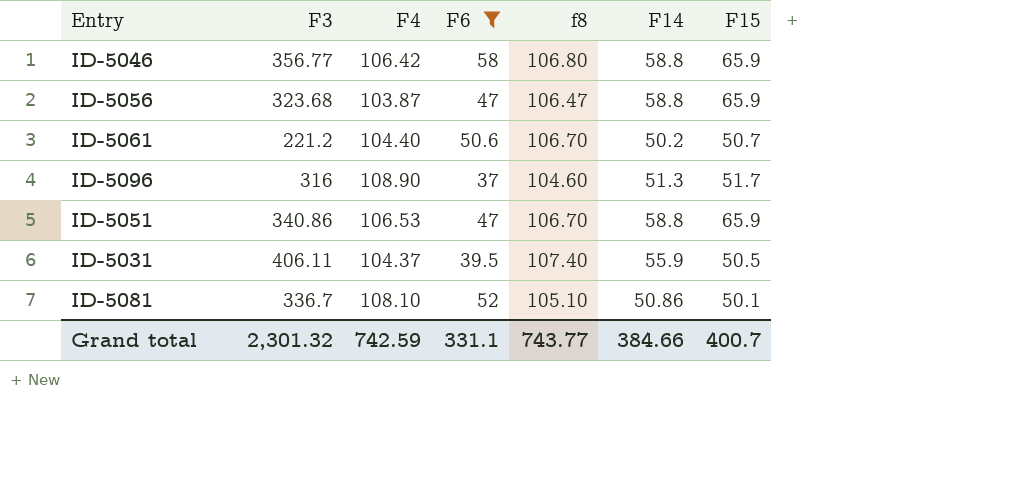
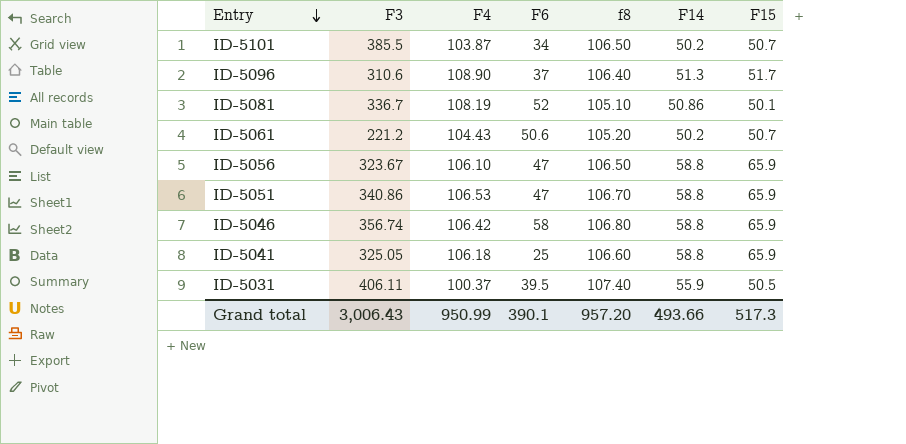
filter: F6 >= 37 -> none
row order: none -> Entry descending
ID-5096 | F3: 316 -> 310.6
ID-5096 | f8: 104.60 -> 106.40
ID-5081 | F4: 108.10 -> 108.19
ID-5061 | F4: 104.40 -> 104.43
ID-5061 | f8: 106.70 -> 105.20
ID-5056 | F3: 323.68 -> 323.67
ID-5056 | F4: 103.87 -> 106.10
ID-5056 | f8: 106.47 -> 106.50
ID-5046 | F3: 356.77 -> 356.74
ID-5031 | F4: 104.37 -> 100.37
Grand total | F3: 2,301.32 -> 3,006.43
Grand total | F4: 742.59 -> 950.99
Grand total | F6: 331.1 -> 390.1
Grand total | f8: 743.77 -> 957.20
Grand total | F14: 384.66 -> 493.66
Grand total | F15: 400.7 -> 517.3

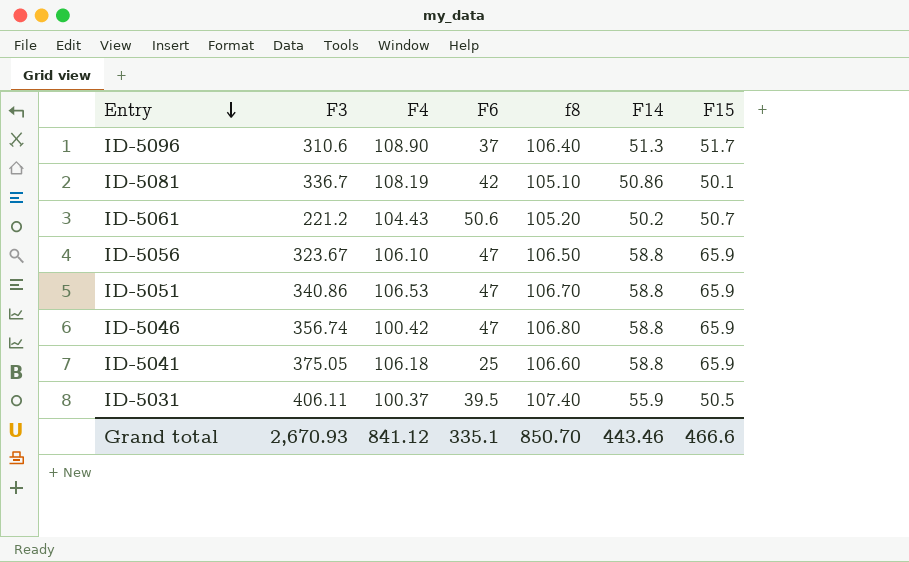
row ID-5101: 385.5 | 103.87 | 34 | 106.50 | 50.2 | 50.7 -> none
ID-5081 | F6: 52 -> 42
ID-5046 | F4: 106.42 -> 100.42
ID-5046 | F6: 58 -> 47
ID-5041 | F3: 325.05 -> 375.05
Grand total | F3: 3,006.43 -> 2,670.93
Grand total | F4: 950.99 -> 841.12
Grand total | F6: 390.1 -> 335.1
Grand total | f8: 957.20 -> 850.70
Grand total | F14: 493.66 -> 443.46
Grand total | F15: 517.3 -> 466.6

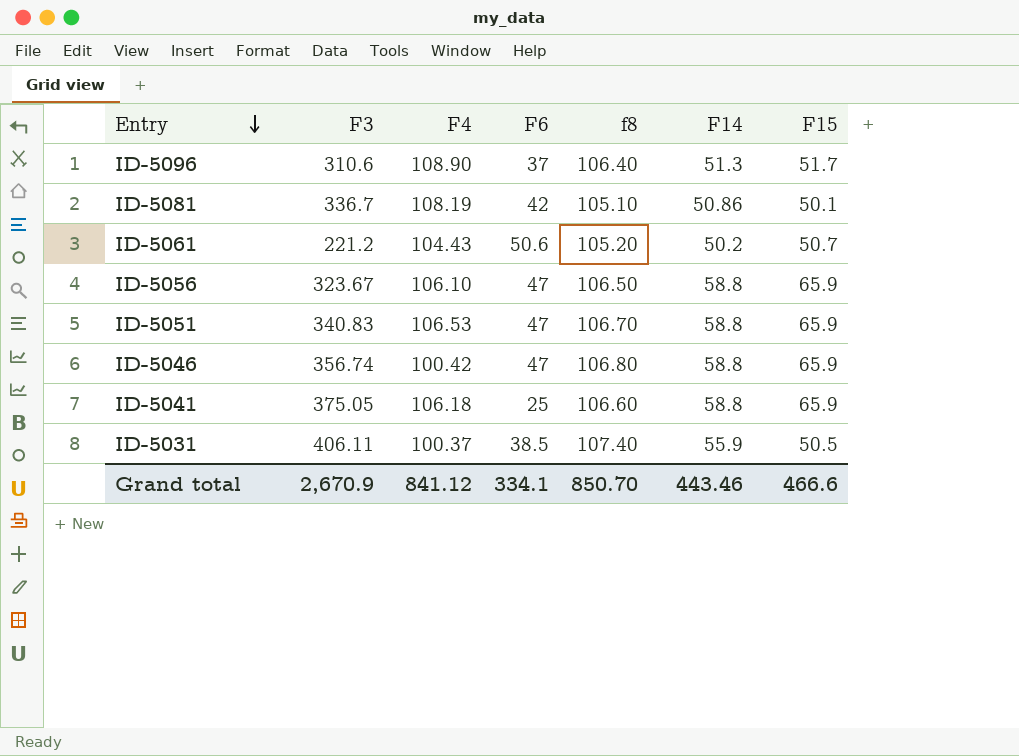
ID-5051 | F3: 340.86 -> 340.83
ID-5031 | F6: 39.5 -> 38.5
Grand total | F3: 2,670.93 -> 2,670.9
Grand total | F6: 335.1 -> 334.1

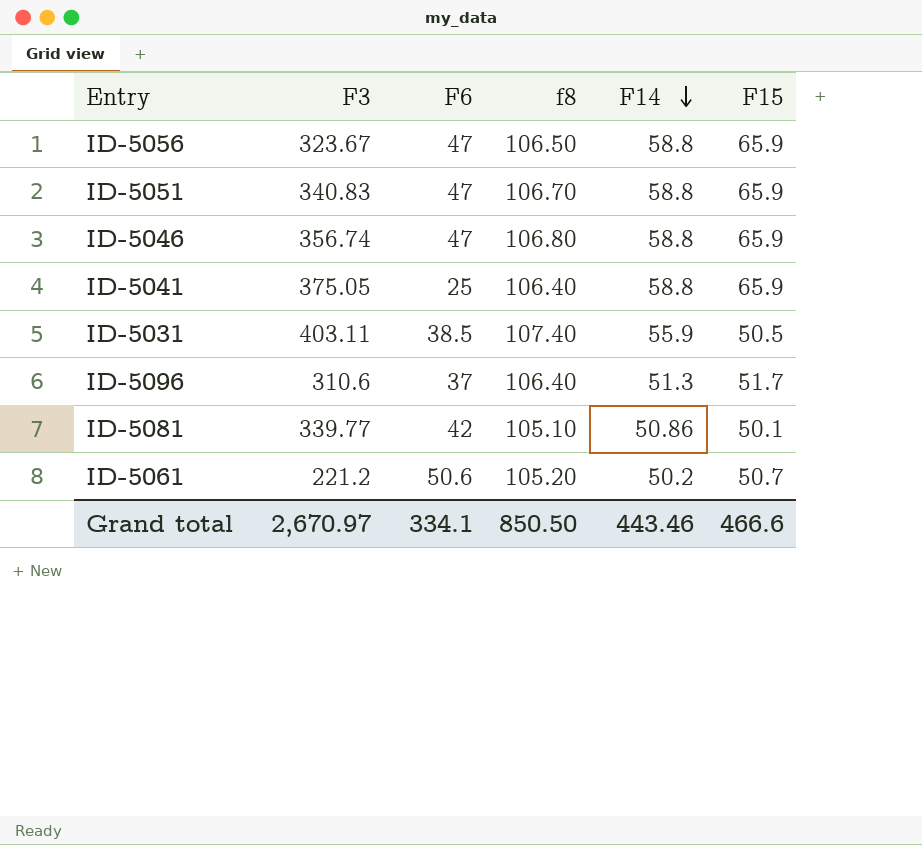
row order: Entry descending -> F14 descending
column F4 | position: 3 -> none
ID-5041 | f8: 106.60 -> 106.40
ID-5031 | F3: 406.11 -> 403.11
ID-5081 | F3: 336.7 -> 339.77
Grand total | F3: 2,670.9 -> 2,670.97
Grand total | f8: 850.70 -> 850.50

